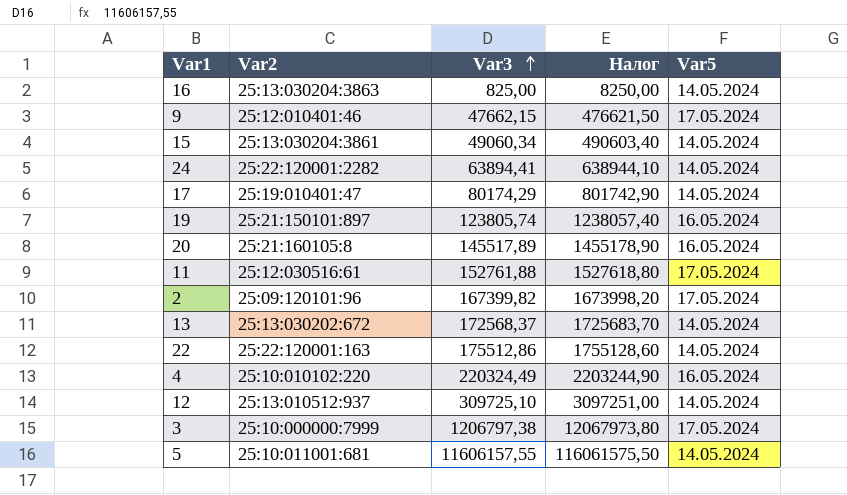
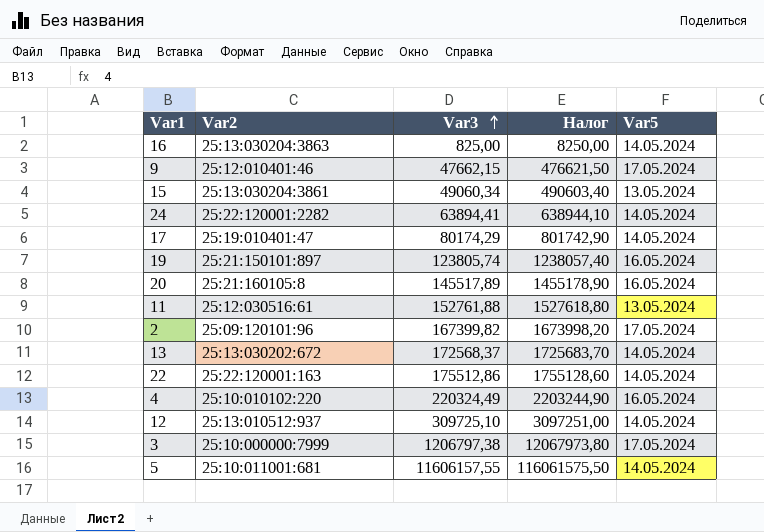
15 | Var5: 14.05.2024 -> 13.05.2024
11 | Var5: 17.05.2024 -> 13.05.2024

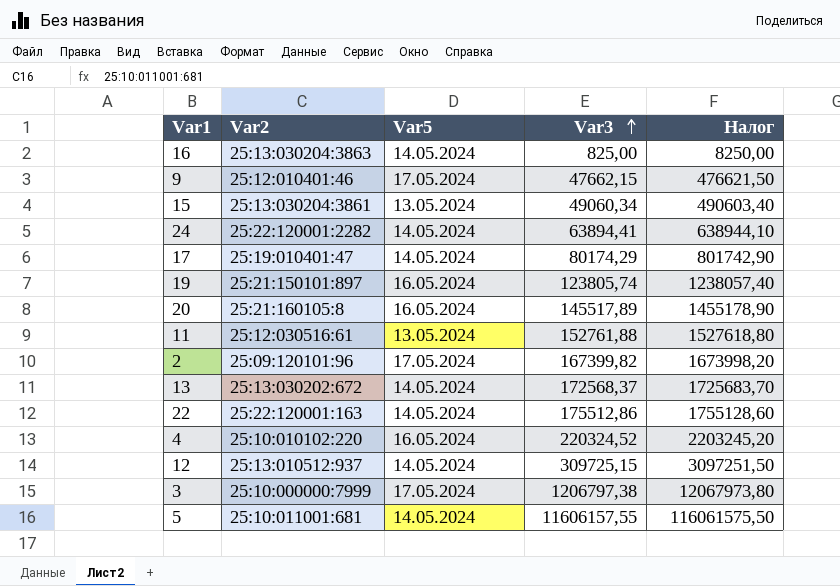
column Var5 | position: 5 -> 3
4 | Var3: 220324,49 -> 220324,52
4 | Налог: 2203244,90 -> 2203245,20
12 | Var3: 309725,10 -> 309725,15
12 | Налог: 3097251,00 -> 3097251,50

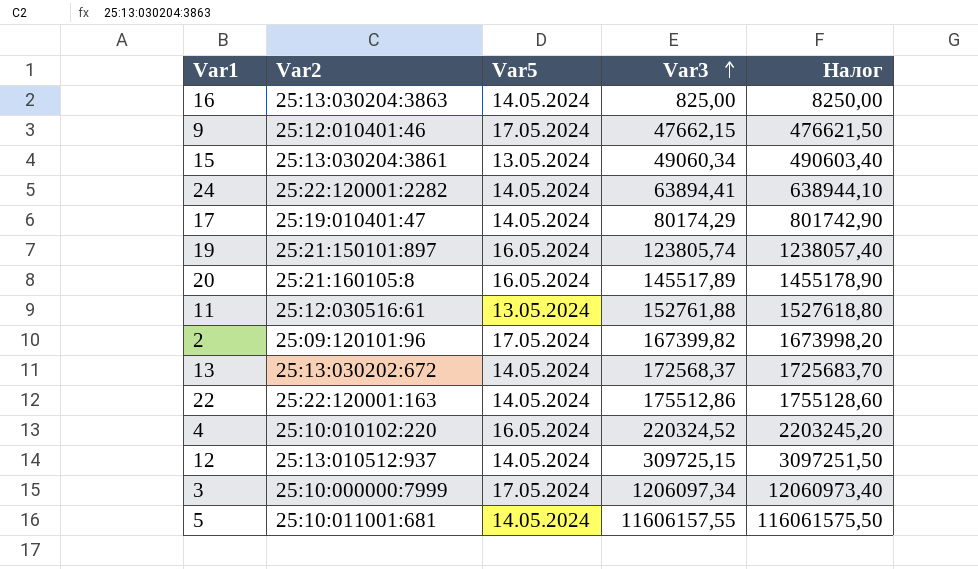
3 | Var3: 1206797,38 -> 1206097,34
3 | Налог: 12067973,80 -> 12060973,40

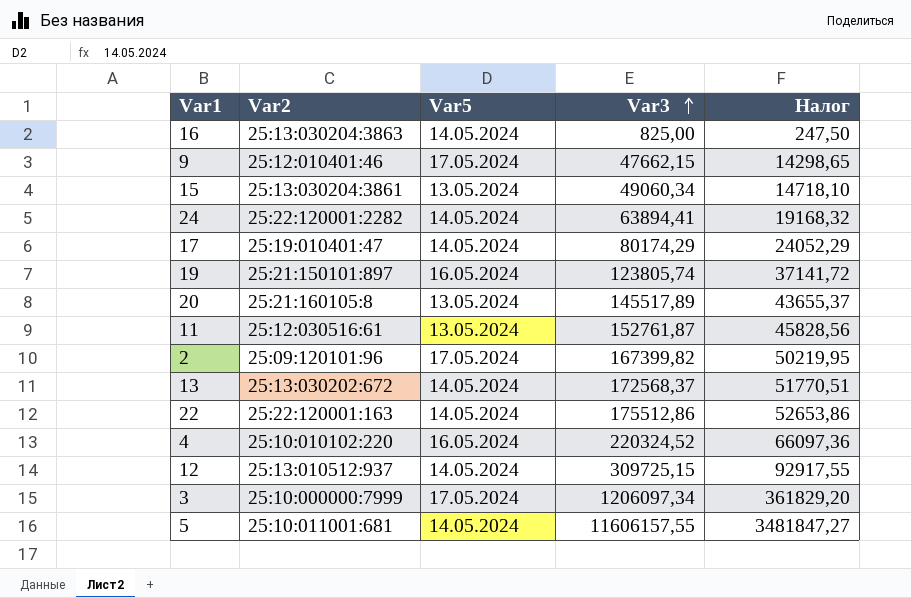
column Налог | formula: [Var3] * 10 -> [Var3] * 0,3
20 | Var5: 16.05.2024 -> 13.05.2024
11 | Var3: 152761,88 -> 152761,87

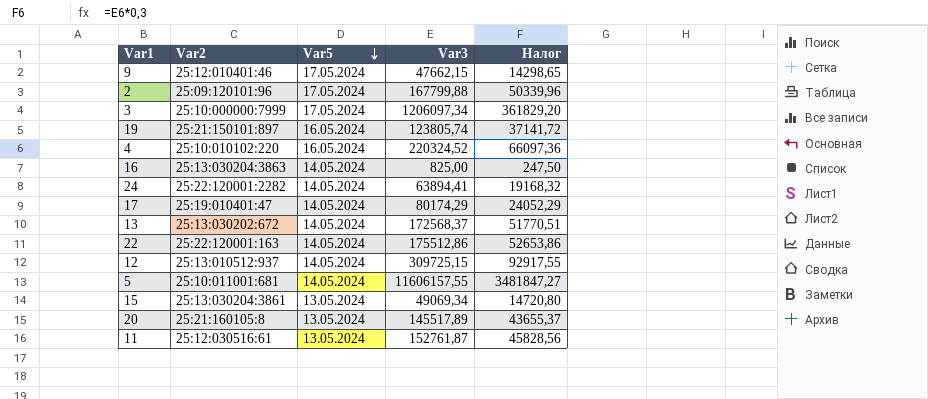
row order: Var3 ascending -> Var5 descending
2 | Var3: 167399,82 -> 167799,88
2 | Налог: 50219,95 -> 50339,96
15 | Var3: 49060,34 -> 49069,34
15 | Налог: 14718,10 -> 14720,80

